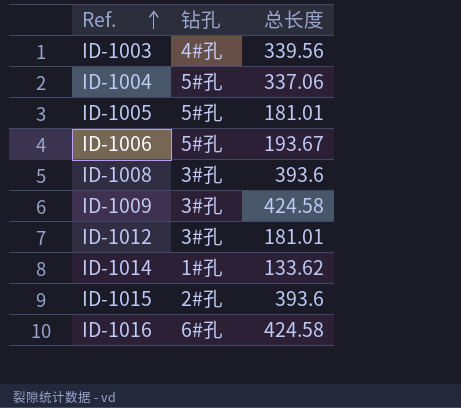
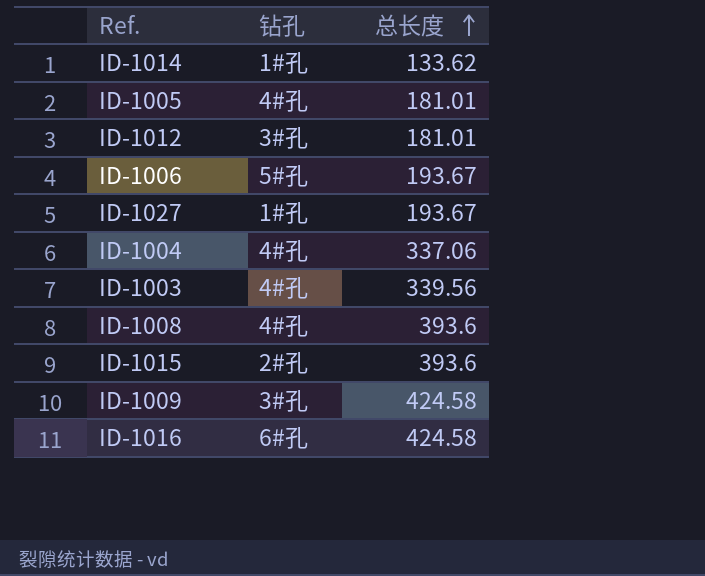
row order: Ref. ascending -> 总长度 ascending
ID-1005 | 钻孔: 5#孔 -> 4#孔
row ID-1027: none -> 1#孔 | 193.67
ID-1004 | 钻孔: 5#孔 -> 4#孔
ID-1008 | 钻孔: 3#孔 -> 4#孔

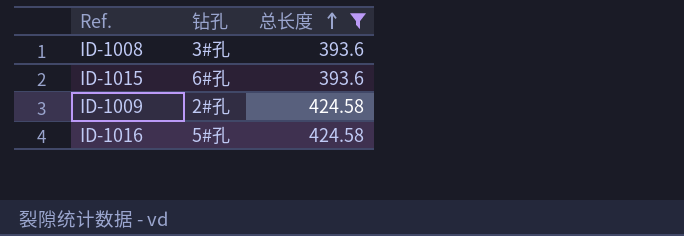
filter: none -> 总长度 >= 393.6
ID-1008 | 钻孔: 4#孔 -> 3#孔
ID-1015 | 钻孔: 2#孔 -> 6#孔
ID-1009 | 钻孔: 3#孔 -> 2#孔
ID-1016 | 钻孔: 6#孔 -> 5#孔

